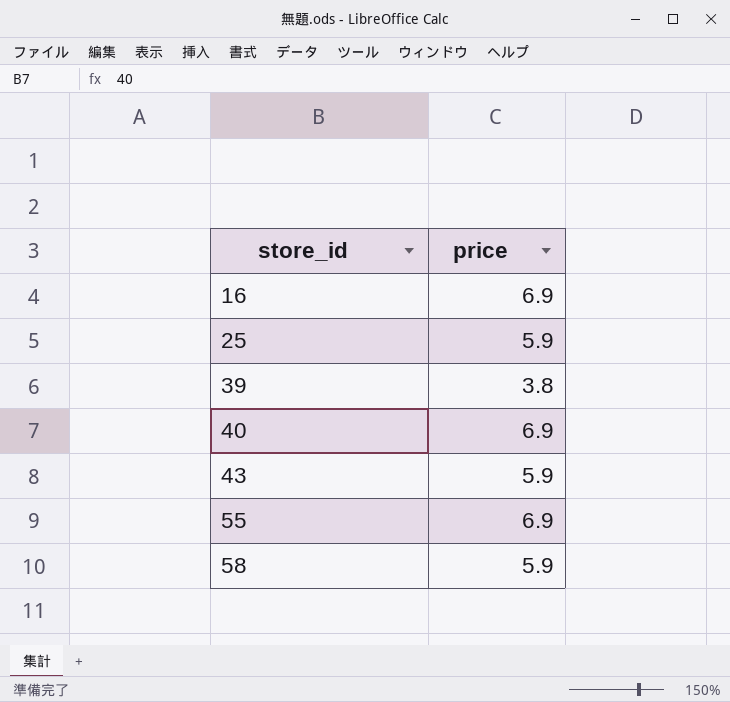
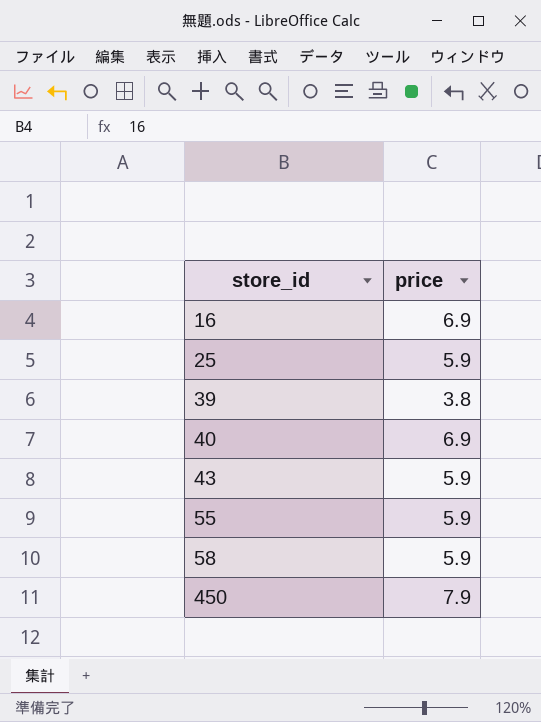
55 | price: 6.9 -> 5.9
row 450: none -> 7.9

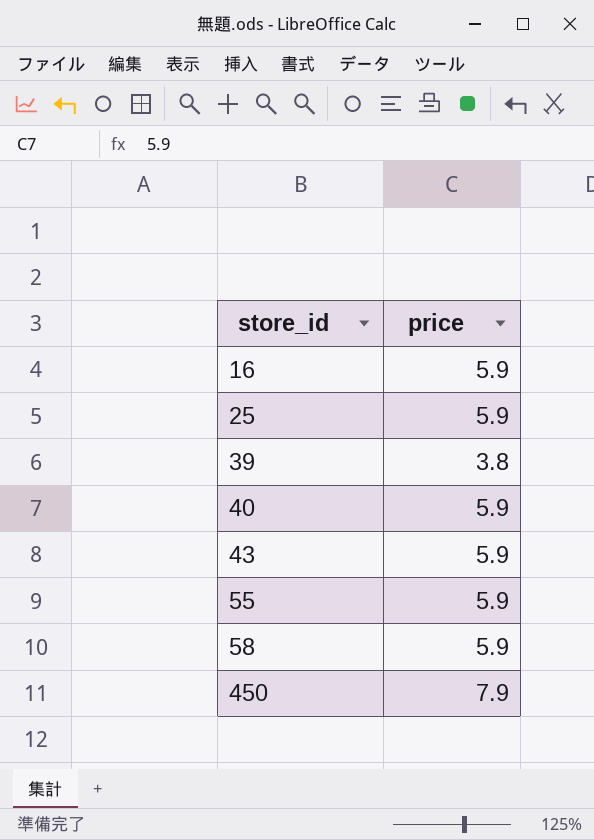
16 | price: 6.9 -> 5.9
40 | price: 6.9 -> 5.9

